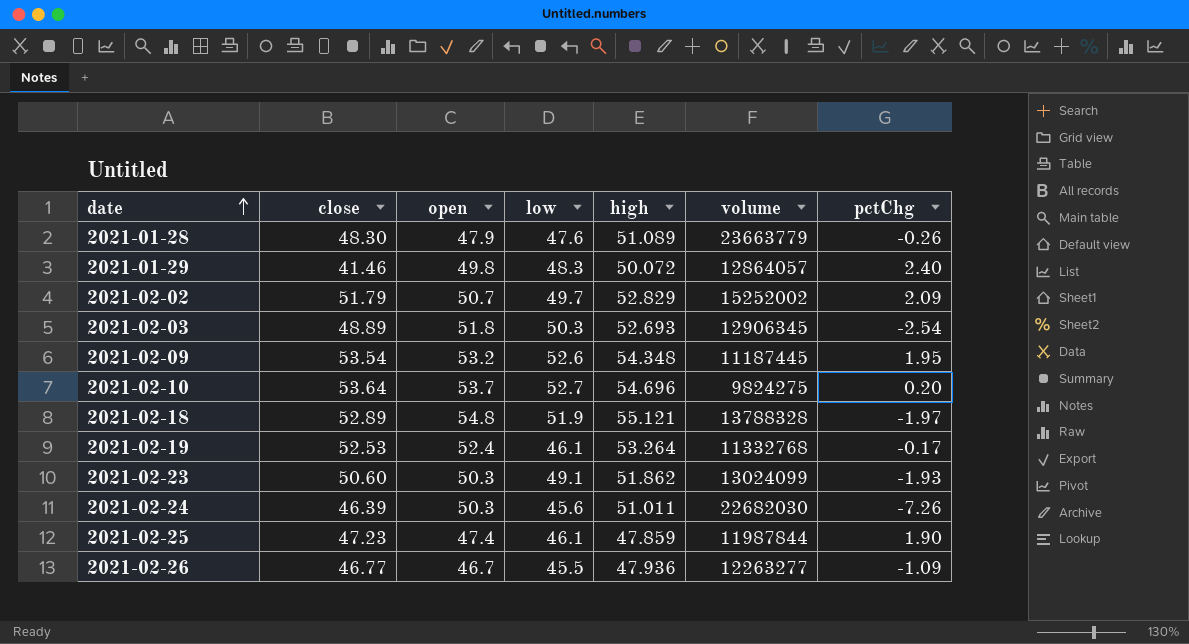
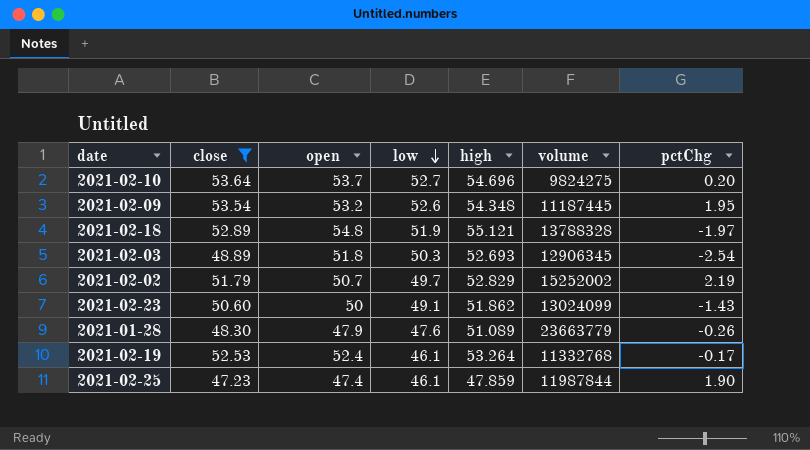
filter: none -> close >= 47.23
row order: date ascending -> low descending
2021-02-02 | pctChg: 2.09 -> 2.19
2021-02-23 | open: 50.3 -> 50
2021-02-23 | pctChg: -1.93 -> -1.43

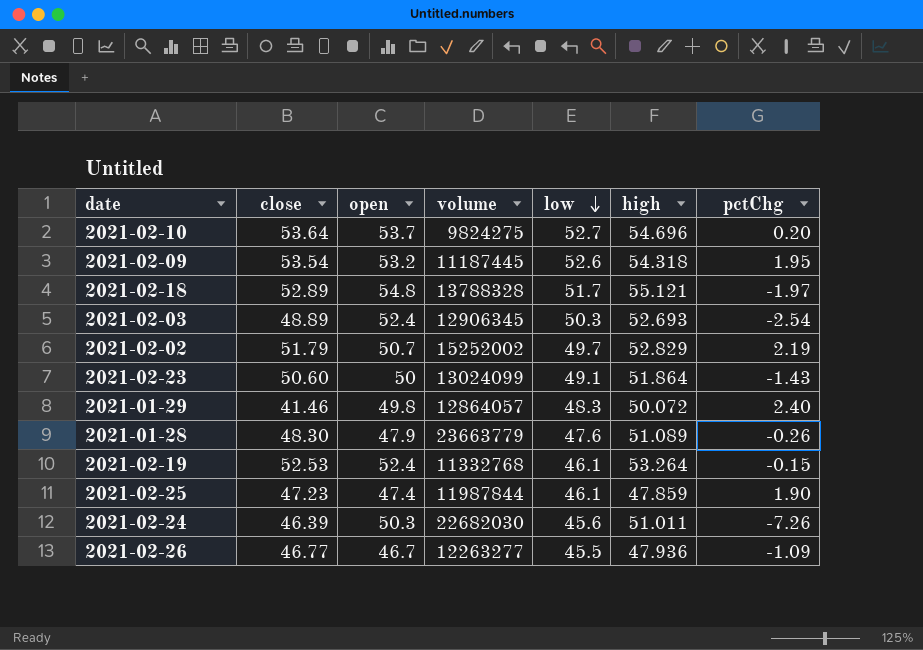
filter: close >= 47.23 -> none
column volume | position: 6 -> 4
2021-02-09 | high: 54.348 -> 54.318
2021-02-18 | low: 51.9 -> 51.7
2021-02-03 | open: 51.8 -> 52.4
2021-02-23 | high: 51.862 -> 51.864
2021-02-19 | pctChg: -0.17 -> -0.15

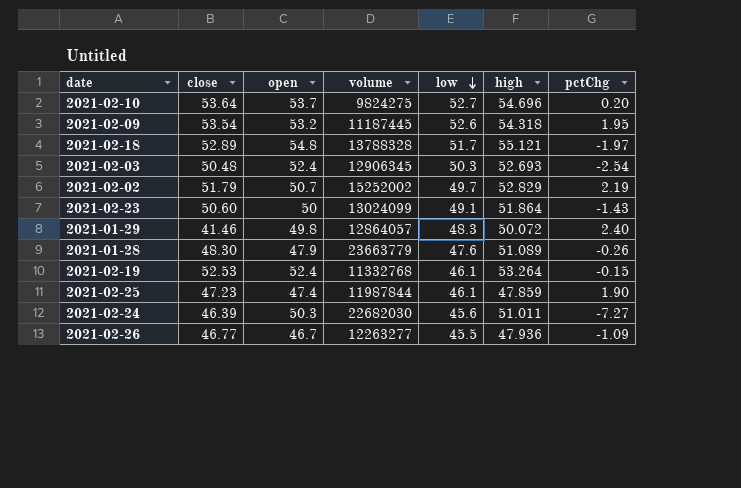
2021-02-03 | close: 48.89 -> 50.48
2021-02-24 | pctChg: -7.26 -> -7.27

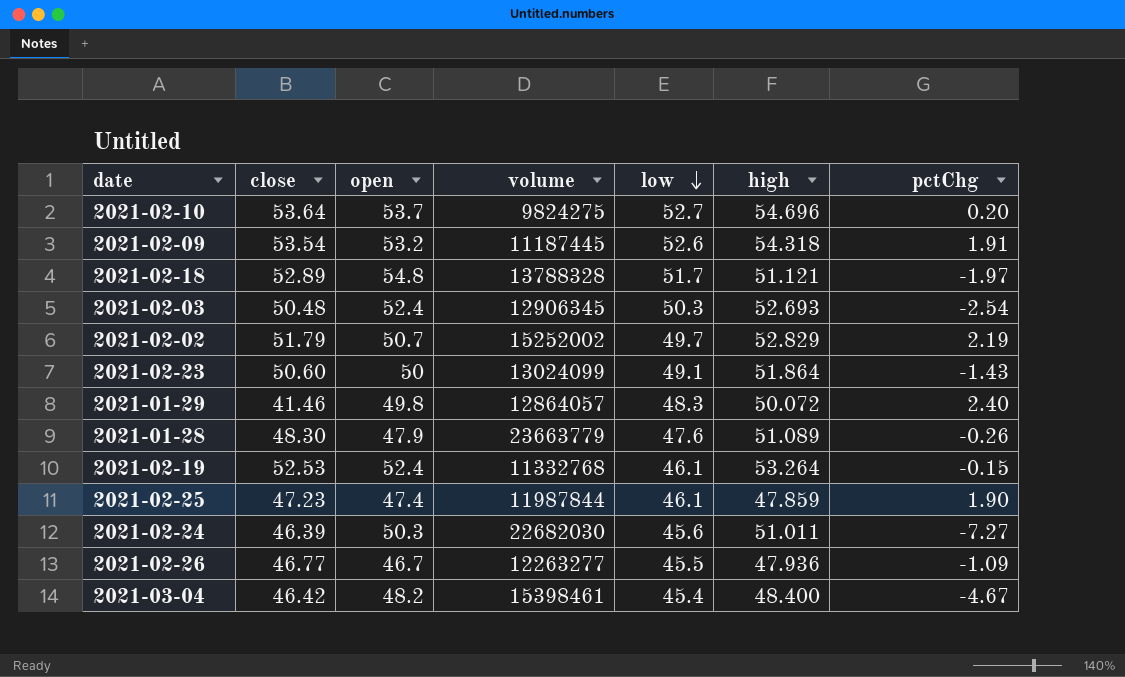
2021-02-09 | pctChg: 1.95 -> 1.91
2021-02-18 | high: 55.121 -> 51.121
row 2021-03-04: none -> 46.42 | 48.2 | 15398461 | 45.4 | 48.400 | -4.67

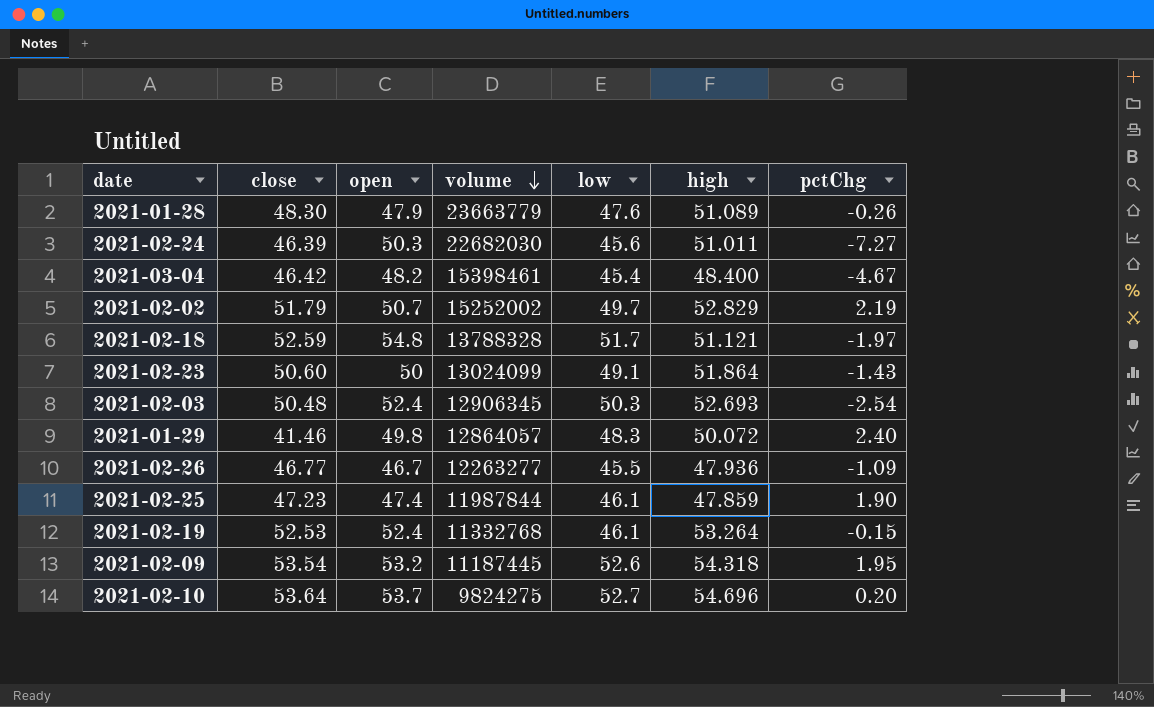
row order: low descending -> volume descending
2021-02-18 | close: 52.89 -> 52.59
2021-02-09 | pctChg: 1.91 -> 1.95

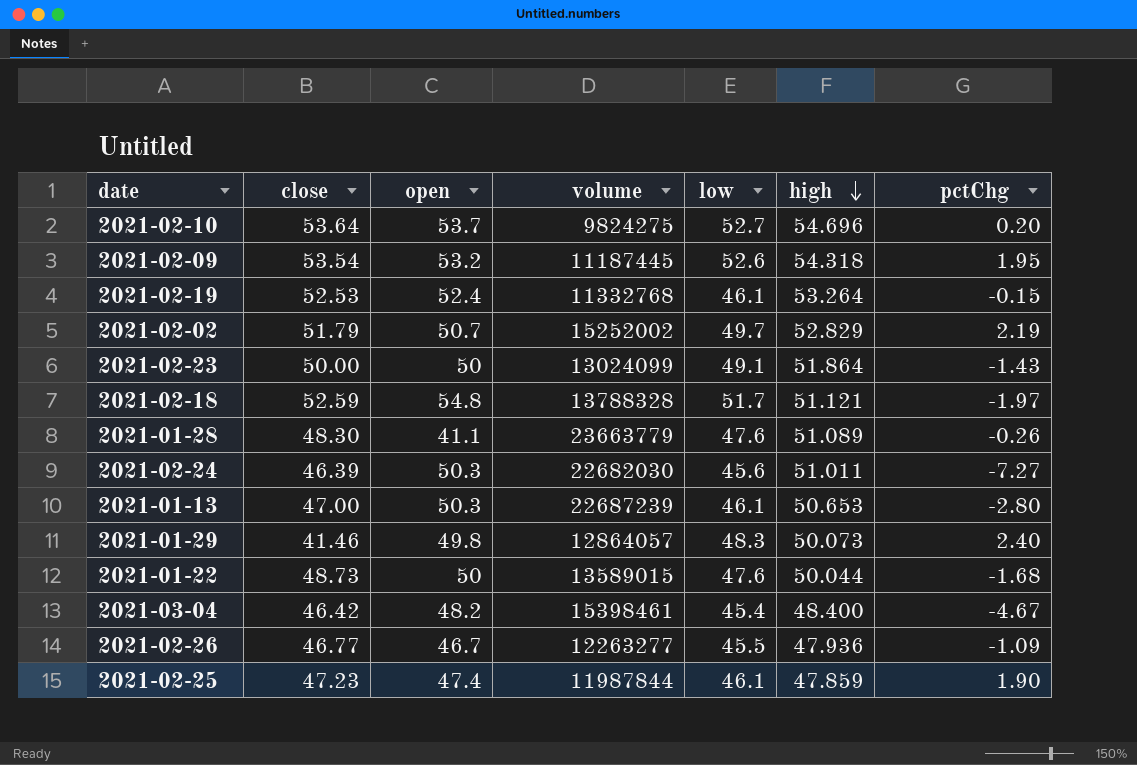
row order: volume descending -> high descending
row 2021-02-03: 50.48 | 52.4 | 12906345 | 50.3 | 52.693 | -2.54 -> none
2021-02-23 | close: 50.60 -> 50.00
2021-01-28 | open: 47.9 -> 41.1
row 2021-01-13: none -> 47.00 | 50.3 | 22687239 | 46.1 | 50.653 | -2.80
2021-01-29 | high: 50.072 -> 50.073
row 2021-01-22: none -> 48.73 | 50 | 13589015 | 47.6 | 50.044 | -1.68

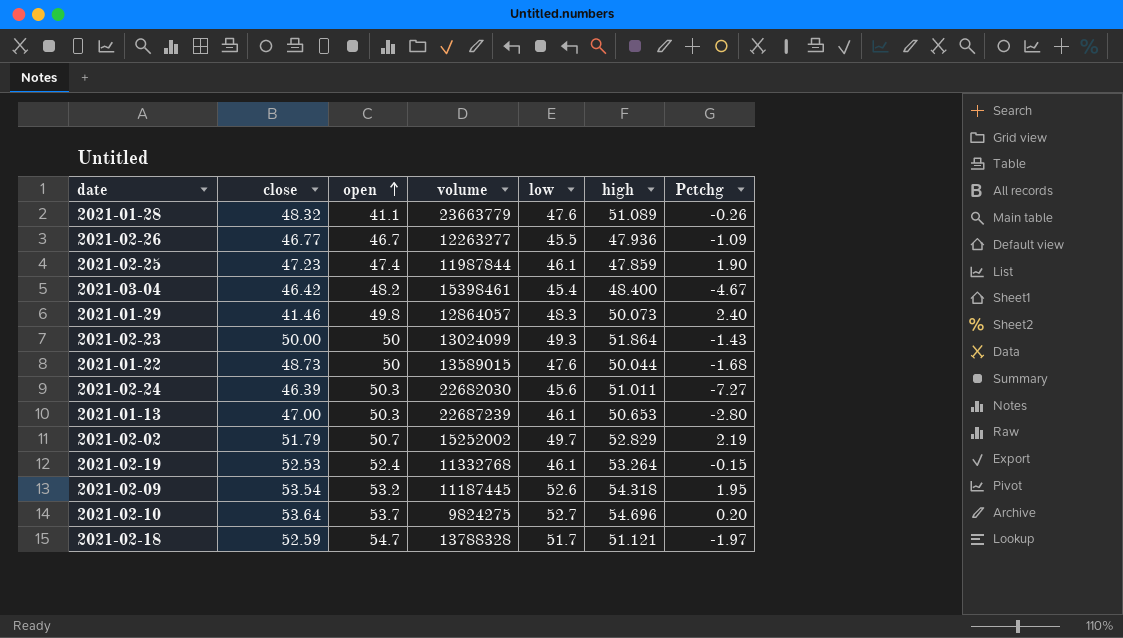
row order: high descending -> open ascending
column name: pctChg -> Pctchg
2021-01-28 | close: 48.30 -> 48.32
2021-02-23 | low: 49.1 -> 49.3
2021-02-18 | open: 54.8 -> 54.7

